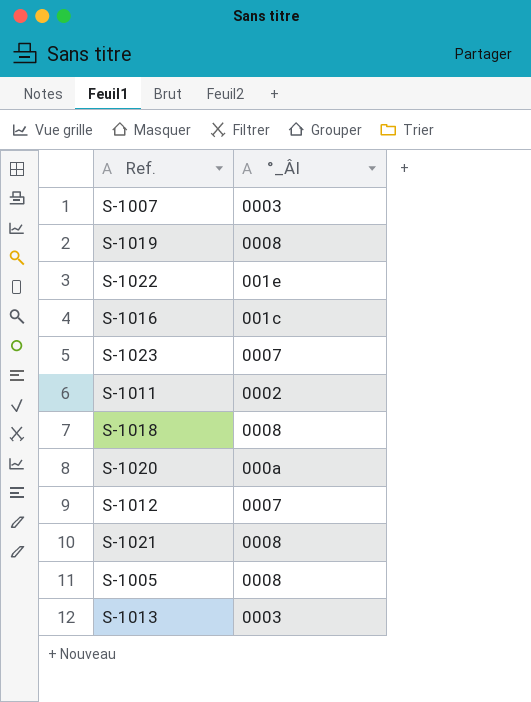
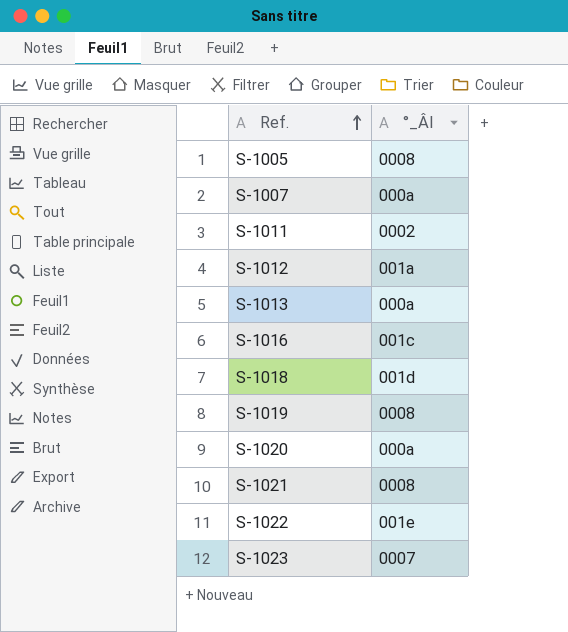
row order: none -> Ref. ascending
S-1007 | °_ÂI: 0003 -> 000a
S-1012 | °_ÂI: 0007 -> 001a
S-1013 | °_ÂI: 0003 -> 000a
S-1018 | °_ÂI: 0008 -> 001d

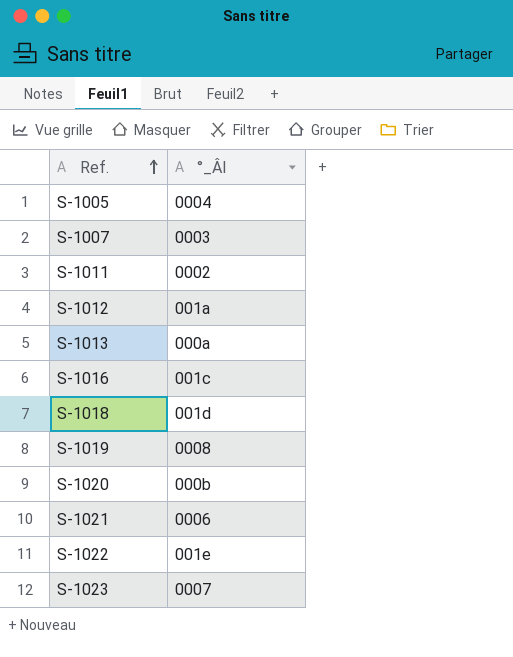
S-1005 | °_ÂI: 0008 -> 0004
S-1007 | °_ÂI: 000a -> 0003
S-1020 | °_ÂI: 000a -> 000b
S-1021 | °_ÂI: 0008 -> 0006

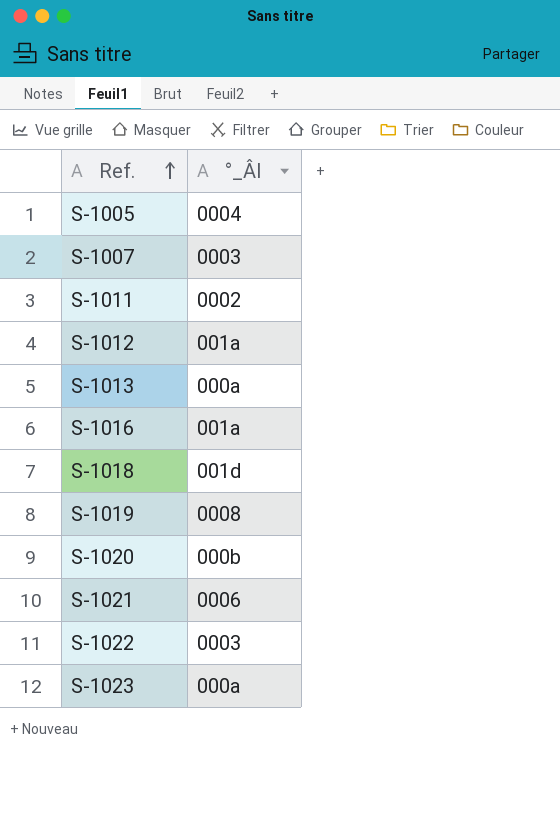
S-1016 | °_ÂI: 001c -> 001a
S-1022 | °_ÂI: 001e -> 0003
S-1023 | °_ÂI: 0007 -> 000a

